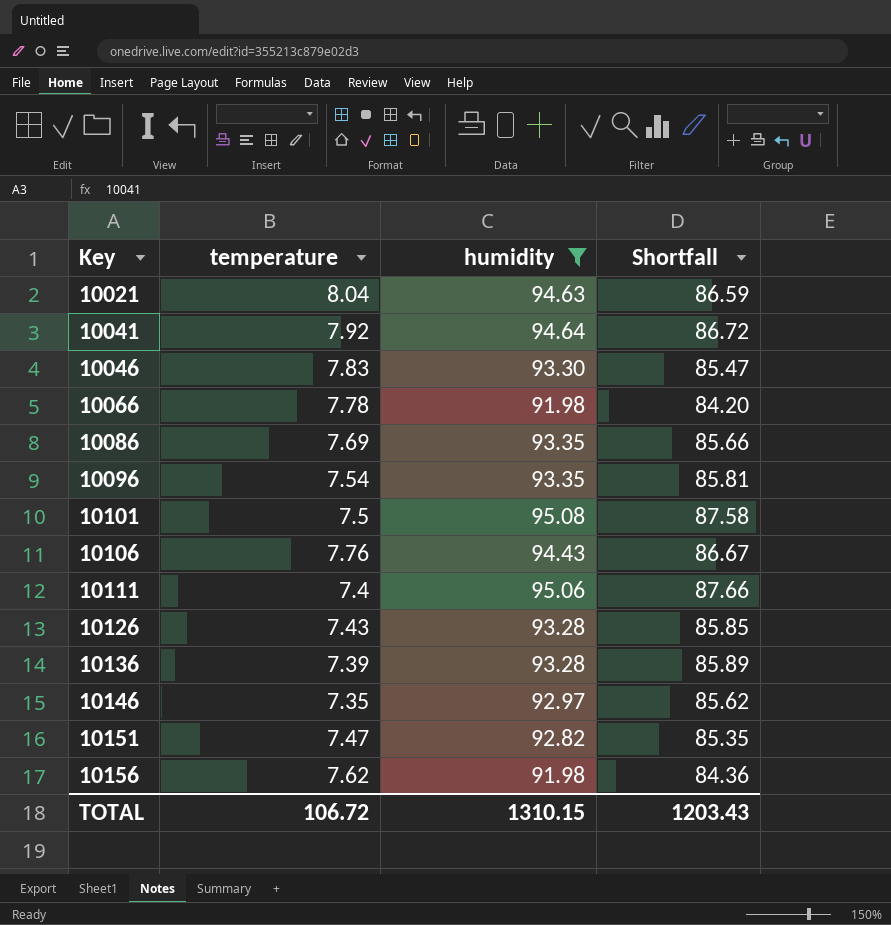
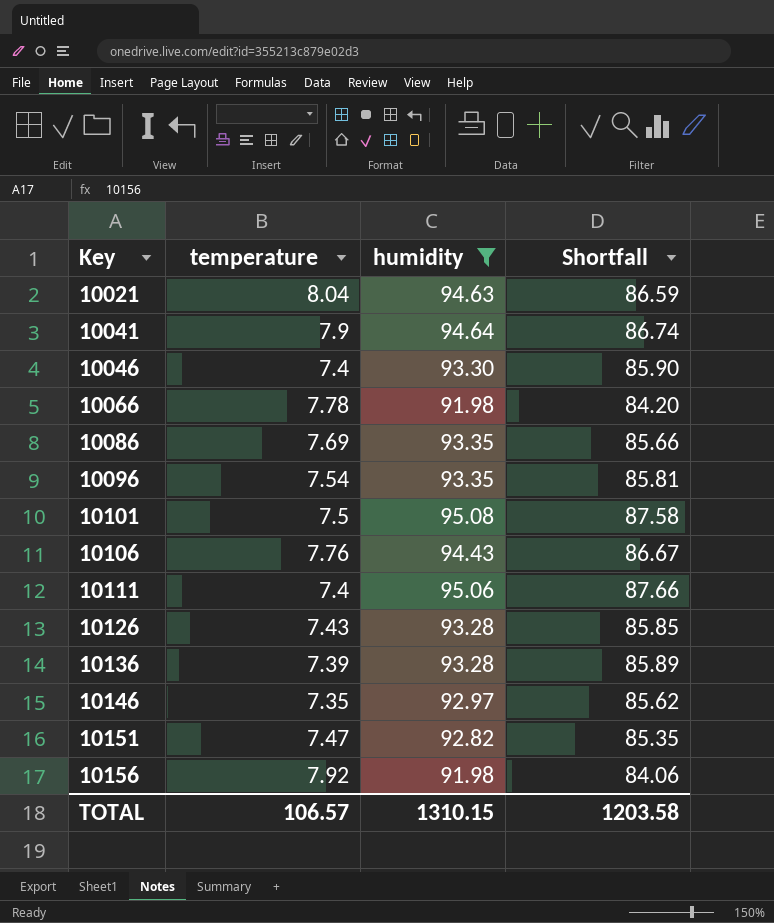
10041 | temperature: 7.92 -> 7.9
10041 | Shortfall: 86.72 -> 86.74
10046 | temperature: 7.83 -> 7.4
10046 | Shortfall: 85.47 -> 85.90
10156 | temperature: 7.62 -> 7.92
10156 | Shortfall: 84.36 -> 84.06
TOTAL | temperature: 106.72 -> 106.57
TOTAL | Shortfall: 1203.43 -> 1203.58

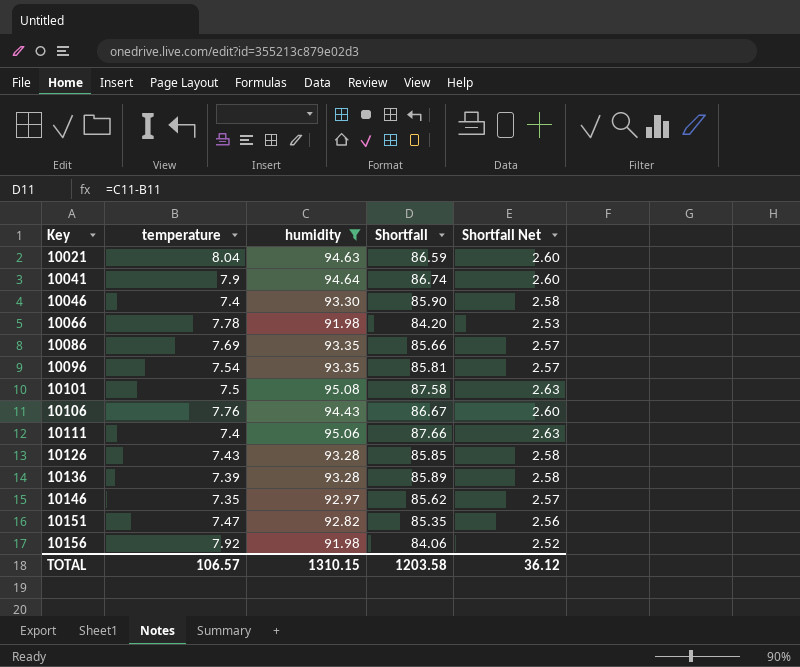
column Shortfall Net | formula: none -> [Shortfall] * 0.03

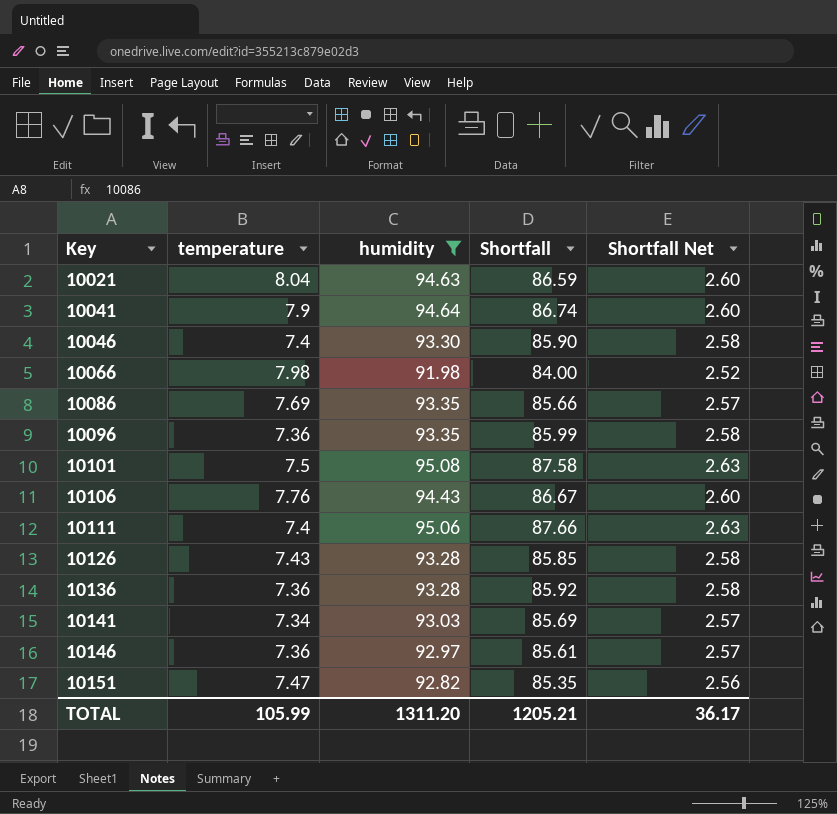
row 10156: 7.92 | 91.98 | 84.06 | 2.52 -> none
10066 | temperature: 7.78 -> 7.98
10066 | Shortfall: 84.20 -> 84.00
10066 | Shortfall Net: 2.53 -> 2.52
10096 | temperature: 7.54 -> 7.36
10096 | Shortfall: 85.81 -> 85.99
10096 | Shortfall Net: 2.57 -> 2.58
10136 | temperature: 7.39 -> 7.36
10136 | Shortfall: 85.89 -> 85.92
row 10141: none -> 7.34 | 93.03 | 85.69 | 2.57
10146 | temperature: 7.35 -> 7.36
10146 | Shortfall: 85.62 -> 85.61
TOTAL | temperature: 106.57 -> 105.99
TOTAL | humidity: 1310.15 -> 1311.20
TOTAL | Shortfall: 1203.58 -> 1205.21
TOTAL | Shortfall Net: 36.12 -> 36.17

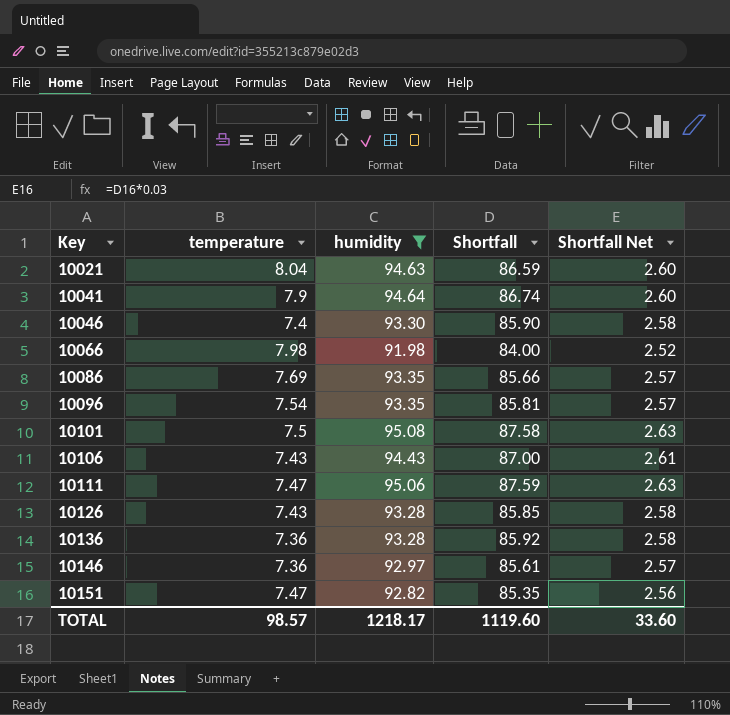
row 10141: 7.34 | 93.03 | 85.69 | 2.57 -> none
10096 | temperature: 7.36 -> 7.54
10096 | Shortfall: 85.99 -> 85.81
10096 | Shortfall Net: 2.58 -> 2.57
10106 | temperature: 7.76 -> 7.43
10106 | Shortfall: 86.67 -> 87.00
10106 | Shortfall Net: 2.60 -> 2.61
10111 | temperature: 7.4 -> 7.47
10111 | Shortfall: 87.66 -> 87.59
TOTAL | temperature: 105.99 -> 98.57
TOTAL | humidity: 1311.20 -> 1218.17
TOTAL | Shortfall: 1205.21 -> 1119.60
TOTAL | Shortfall Net: 36.17 -> 33.60

